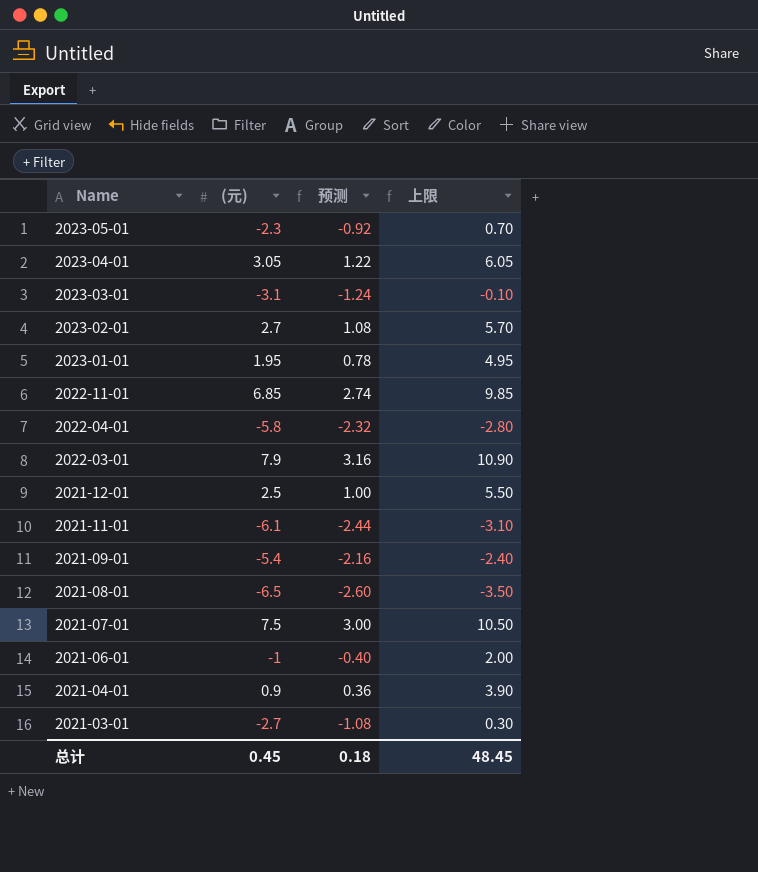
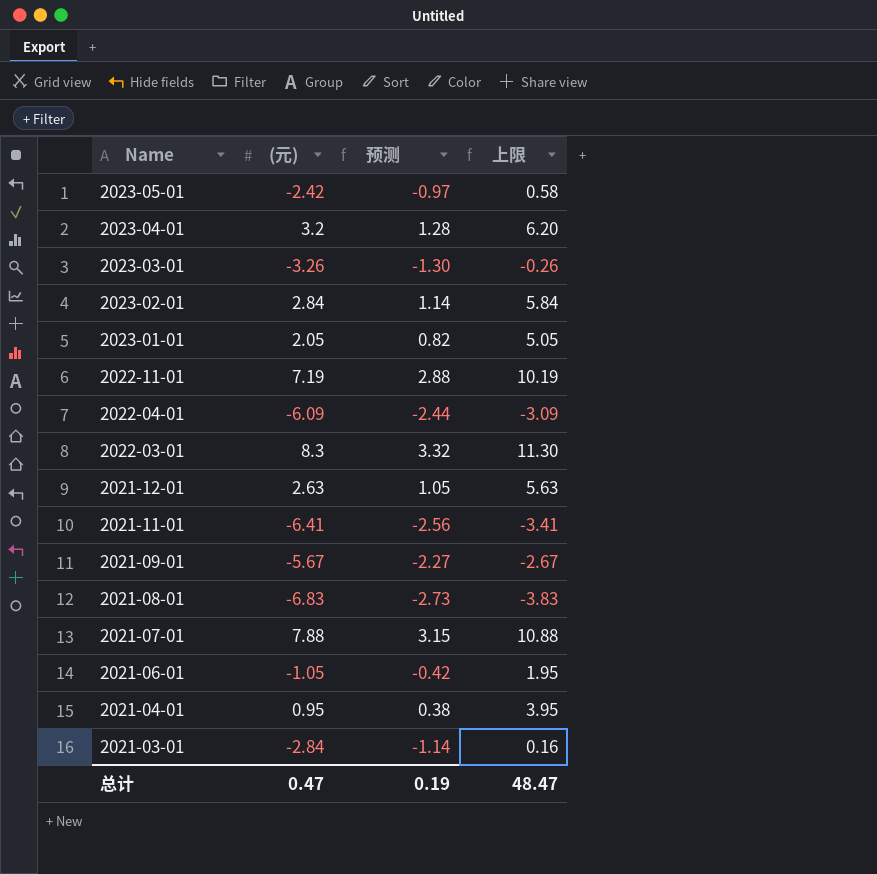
2023-05-01 | (元): -2.3 -> -2.42
2023-05-01 | 预测: -0.92 -> -0.97
2023-05-01 | 上限: 0.70 -> 0.58
2023-04-01 | (元): 3.05 -> 3.2
2023-04-01 | 预测: 1.22 -> 1.28
2023-04-01 | 上限: 6.05 -> 6.20
2023-03-01 | (元): -3.1 -> -3.26
2023-03-01 | 预测: -1.24 -> -1.30
2023-03-01 | 上限: -0.10 -> -0.26
2023-02-01 | (元): 2.7 -> 2.84
2023-02-01 | 预测: 1.08 -> 1.14
2023-02-01 | 上限: 5.70 -> 5.84
2023-01-01 | (元): 1.95 -> 2.05
2023-01-01 | 预测: 0.78 -> 0.82
2023-01-01 | 上限: 4.95 -> 5.05
2022-11-01 | (元): 6.85 -> 7.19
2022-11-01 | 预测: 2.74 -> 2.88
2022-11-01 | 上限: 9.85 -> 10.19
2022-04-01 | (元): -5.8 -> -6.09
2022-04-01 | 预测: -2.32 -> -2.44
2022-04-01 | 上限: -2.80 -> -3.09
2022-03-01 | (元): 7.9 -> 8.3
2022-03-01 | 预测: 3.16 -> 3.32
2022-03-01 | 上限: 10.90 -> 11.30
2021-12-01 | (元): 2.5 -> 2.63
2021-12-01 | 预测: 1.00 -> 1.05
2021-12-01 | 上限: 5.50 -> 5.63
2021-11-01 | (元): -6.1 -> -6.41
2021-11-01 | 预测: -2.44 -> -2.56
2021-11-01 | 上限: -3.10 -> -3.41
2021-09-01 | (元): -5.4 -> -5.67
2021-09-01 | 预测: -2.16 -> -2.27
2021-09-01 | 上限: -2.40 -> -2.67
2021-08-01 | (元): -6.5 -> -6.83
2021-08-01 | 预测: -2.60 -> -2.73
2021-08-01 | 上限: -3.50 -> -3.83
2021-07-01 | (元): 7.5 -> 7.88
2021-07-01 | 预测: 3.00 -> 3.15
2021-07-01 | 上限: 10.50 -> 10.88
2021-06-01 | (元): -1 -> -1.05
2021-06-01 | 预测: -0.40 -> -0.42
2021-06-01 | 上限: 2.00 -> 1.95
2021-04-01 | (元): 0.9 -> 0.95
2021-04-01 | 预测: 0.36 -> 0.38
2021-04-01 | 上限: 3.90 -> 3.95
2021-03-01 | (元): -2.7 -> -2.84
2021-03-01 | 预测: -1.08 -> -1.14
2021-03-01 | 上限: 0.30 -> 0.16
总计 | (元): 0.45 -> 0.47
总计 | 预测: 0.18 -> 0.19
总计 | 上限: 48.45 -> 48.47

